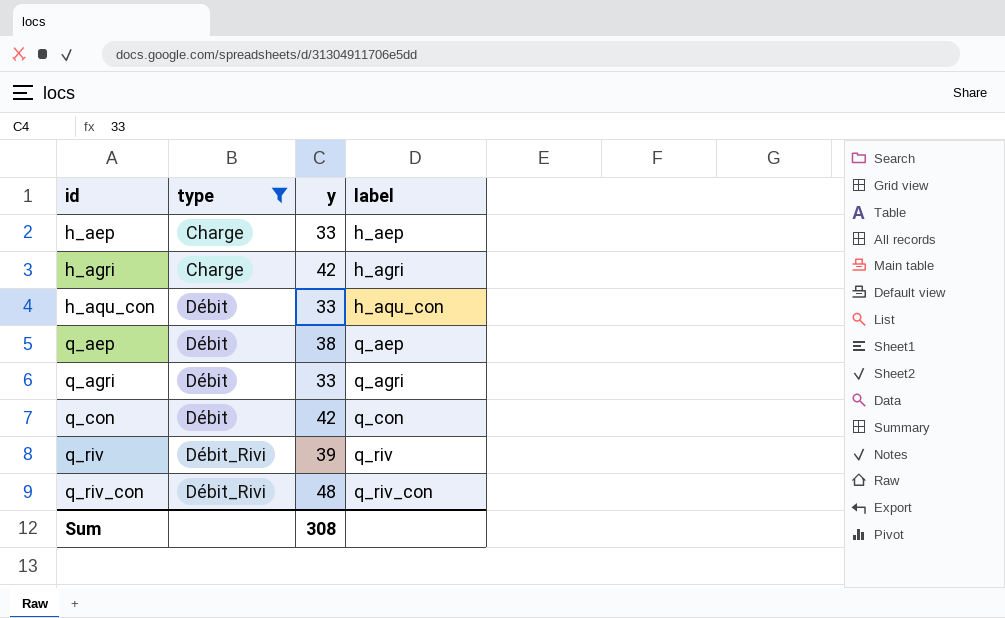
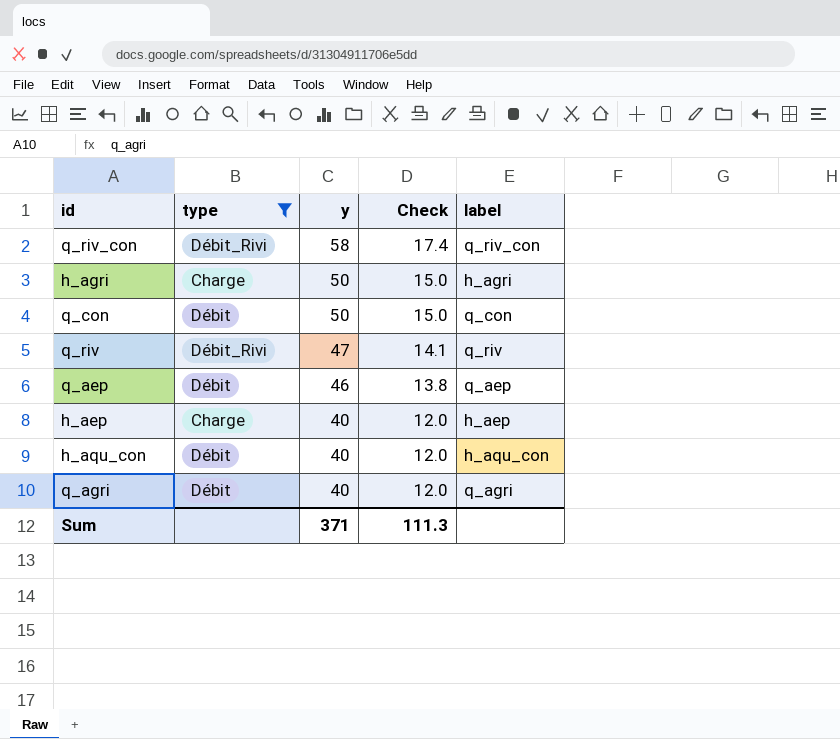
row order: id ascending -> y descending
column Check | formula: none -> [y] * 0.3
q_riv_con | y: 48 -> 58
h_agri | y: 42 -> 50
q_con | y: 42 -> 50
q_riv | y: 39 -> 47
q_aep | y: 38 -> 46
h_aep | y: 33 -> 40
h_aqu_con | y: 33 -> 40
q_agri | y: 33 -> 40
Sum | y: 308 -> 371

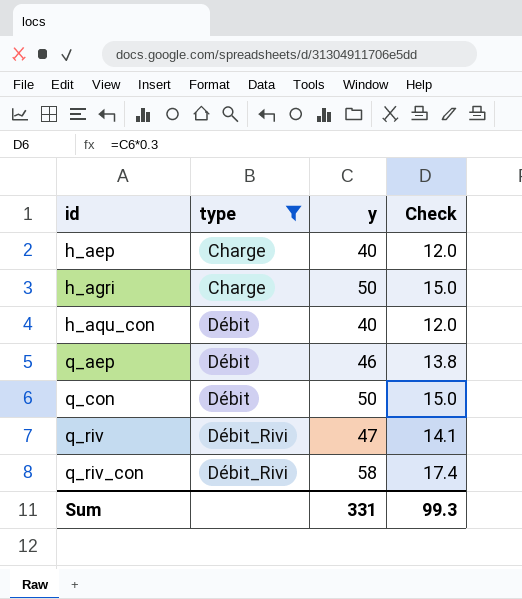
row order: y descending -> id ascending
column label | position: 5 -> none
row q_agri: Débit | 40 | 12.0 | q_agri -> none
Sum | y: 371 -> 331
Sum | Check: 111.3 -> 99.3

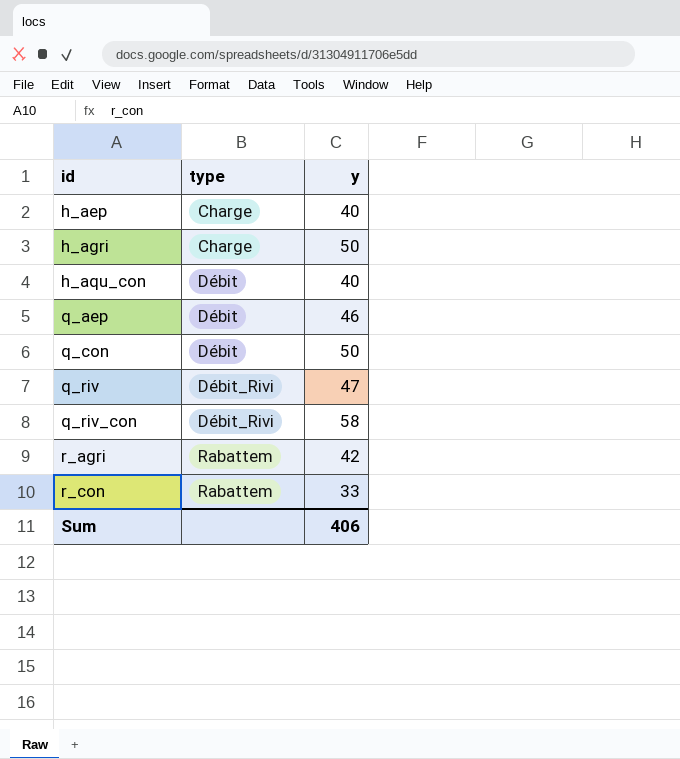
filter: type != Rabattem -> none
column Check | formula: [y] * 0.3 -> none
Sum | y: 331 -> 406

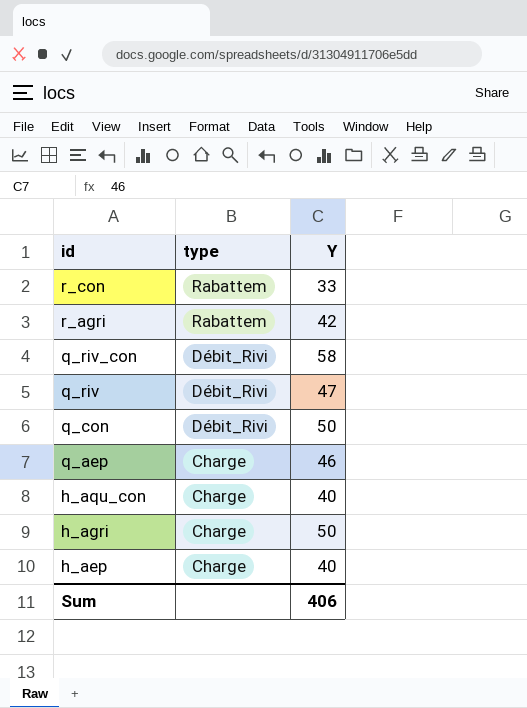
row order: id ascending -> id descending
column name: y -> Y
q_con | type: Débit -> Débit_Rivi
q_aep | type: Débit -> Charge
h_aqu_con | type: Débit -> Charge

